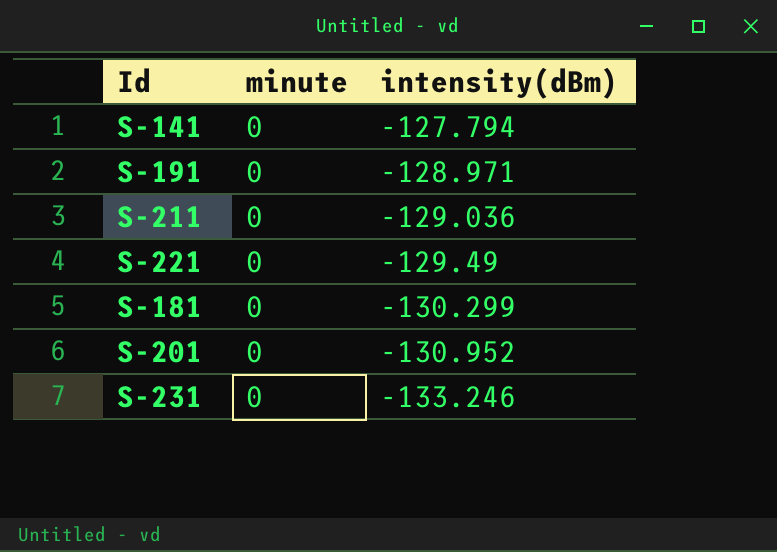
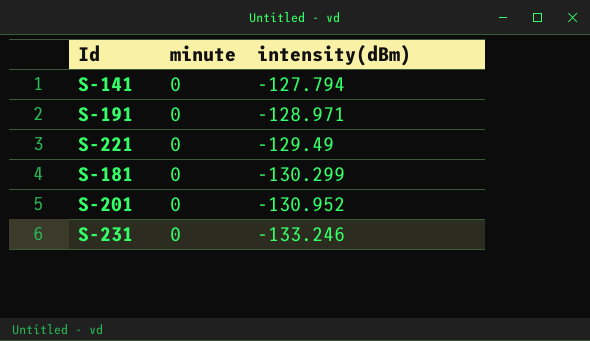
row S-211: 0 | -129.036 -> none

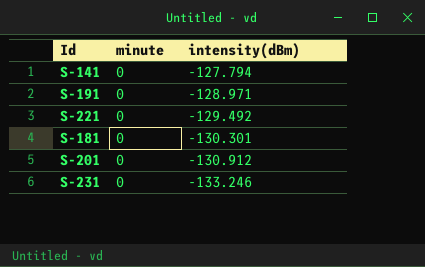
S-221 | intensity(dBm): -129.49 -> -129.492
S-181 | intensity(dBm): -130.299 -> -130.301
S-201 | intensity(dBm): -130.952 -> -130.912

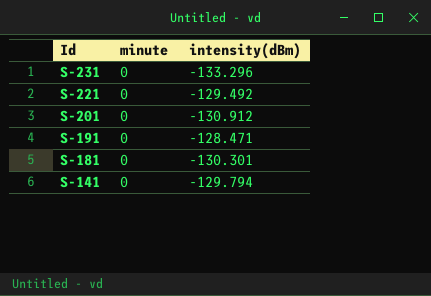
row order: intensity(dBm) descending -> Id descending
S-231 | intensity(dBm): -133.246 -> -133.296
S-191 | intensity(dBm): -128.971 -> -128.471
S-141 | intensity(dBm): -127.794 -> -129.794

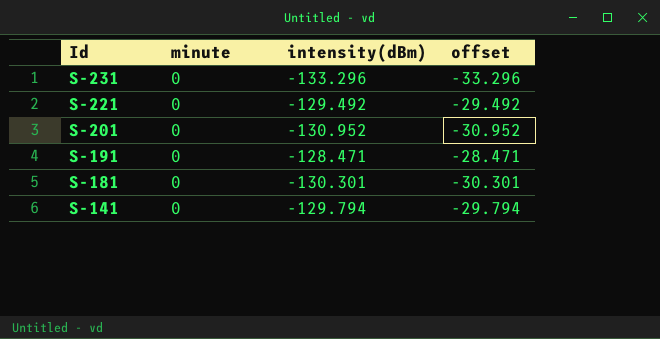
column offset | formula: none -> [intensity(dBm)] + 100
S-201 | intensity(dBm): -130.912 -> -130.952

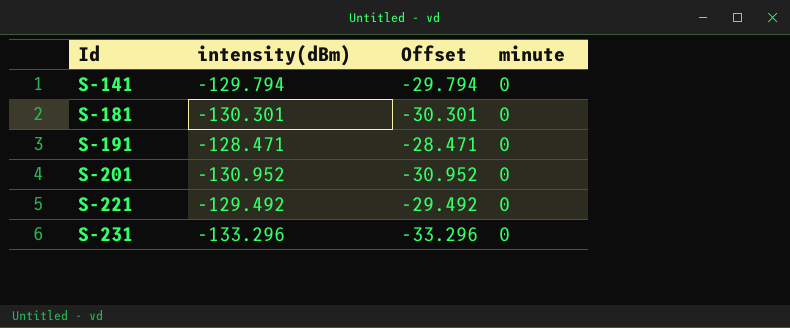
row order: Id descending -> Id ascending
column name: offset -> Offset
column minute | position: 2 -> 4

